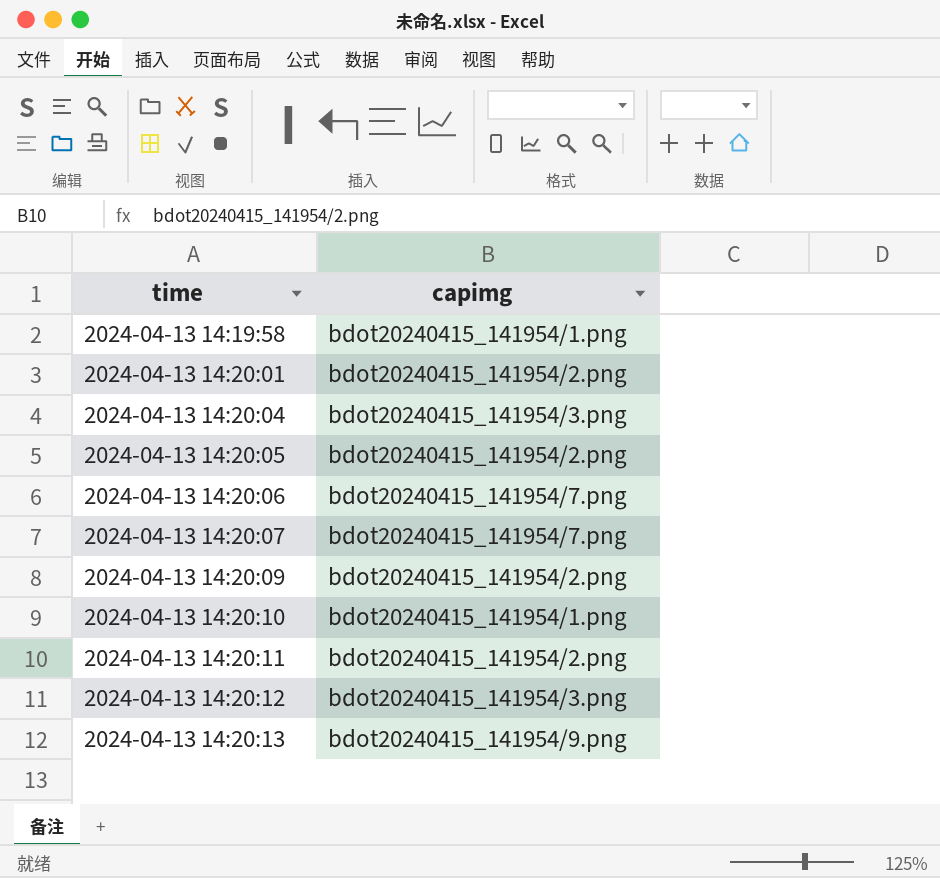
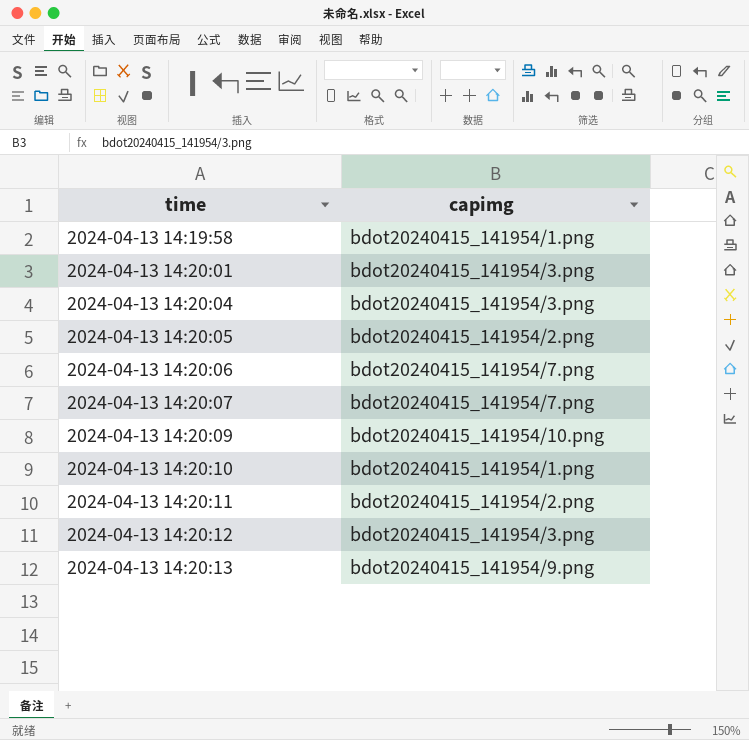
2024-04-13 14:20:01 | capimg: bdot20240415_141954/2.png -> bdot20240415_141954/3.png
2024-04-13 14:20:09 | capimg: bdot20240415_141954/2.png -> bdot20240415_141954/10.png

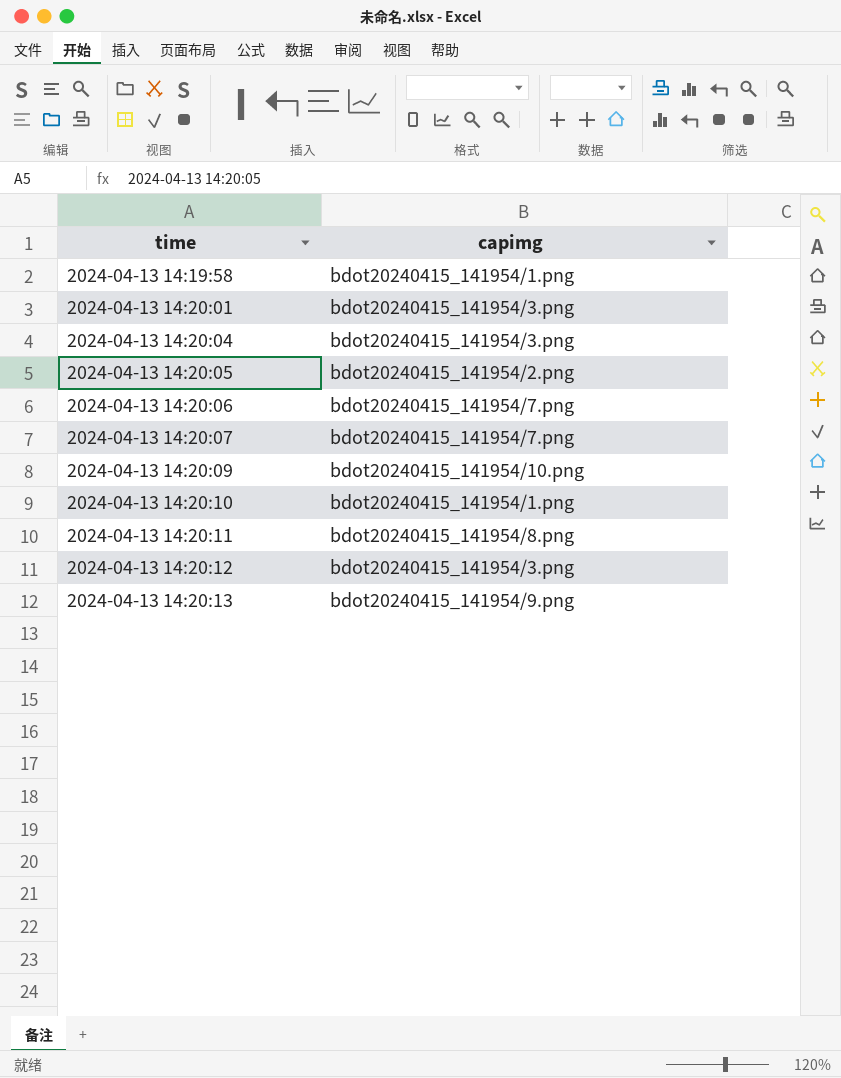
2024-04-13 14:20:11 | capimg: bdot20240415_141954/2.png -> bdot20240415_141954/8.png

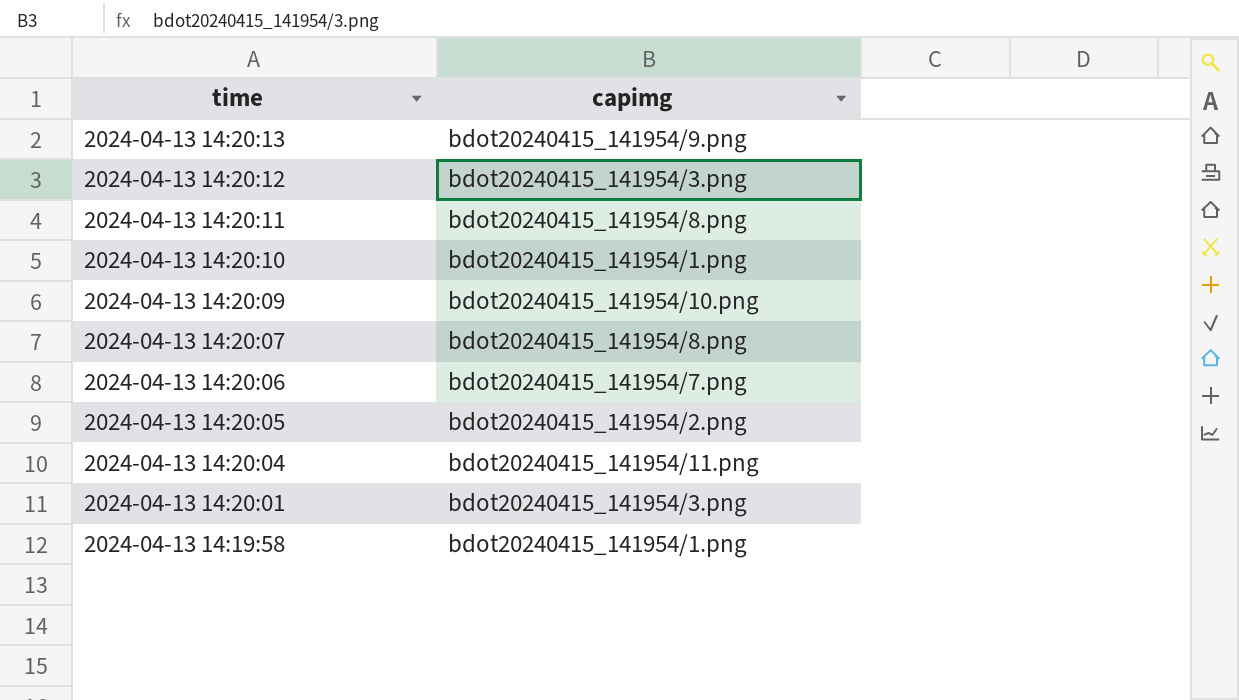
row order: time ascending -> time descending
2024-04-13 14:20:07 | capimg: bdot20240415_141954/7.png -> bdot20240415_141954/8.png
2024-04-13 14:20:04 | capimg: bdot20240415_141954/3.png -> bdot20240415_141954/11.png

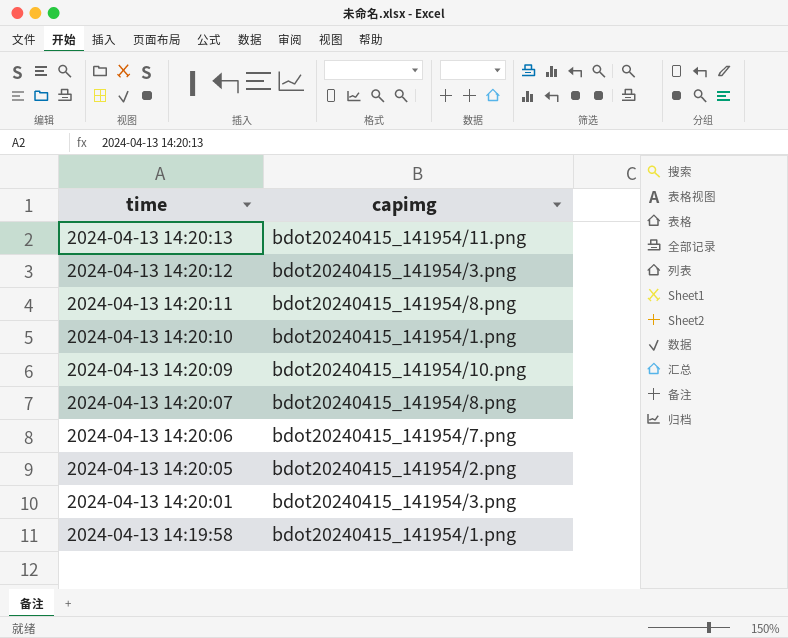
row 2024-04-13 14:20:04: bdot20240415_141954/11.png -> none
2024-04-13 14:20:13 | capimg: bdot20240415_141954/9.png -> bdot20240415_141954/11.png

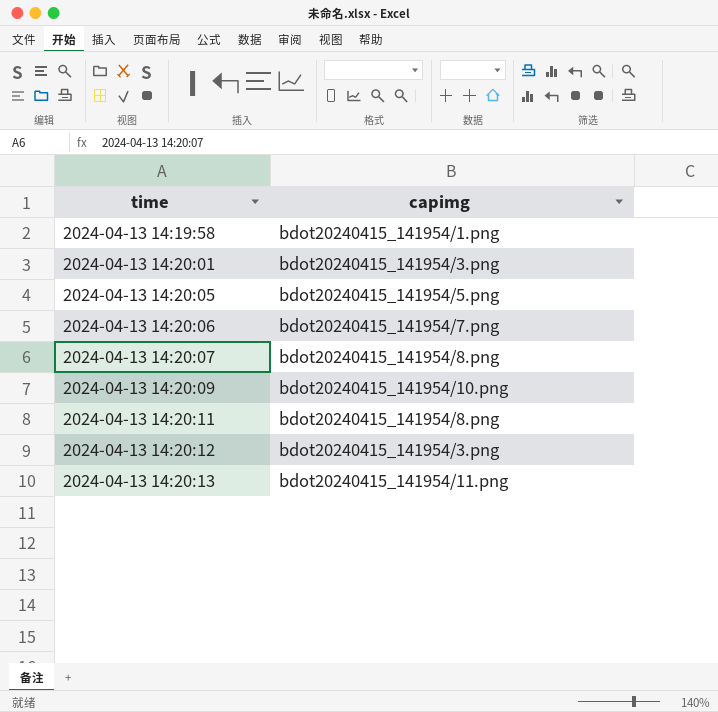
row order: time descending -> time ascending
row 2024-04-13 14:20:10: bdot20240415_141954/1.png -> none
2024-04-13 14:20:05 | capimg: bdot20240415_141954/2.png -> bdot20240415_141954/5.png

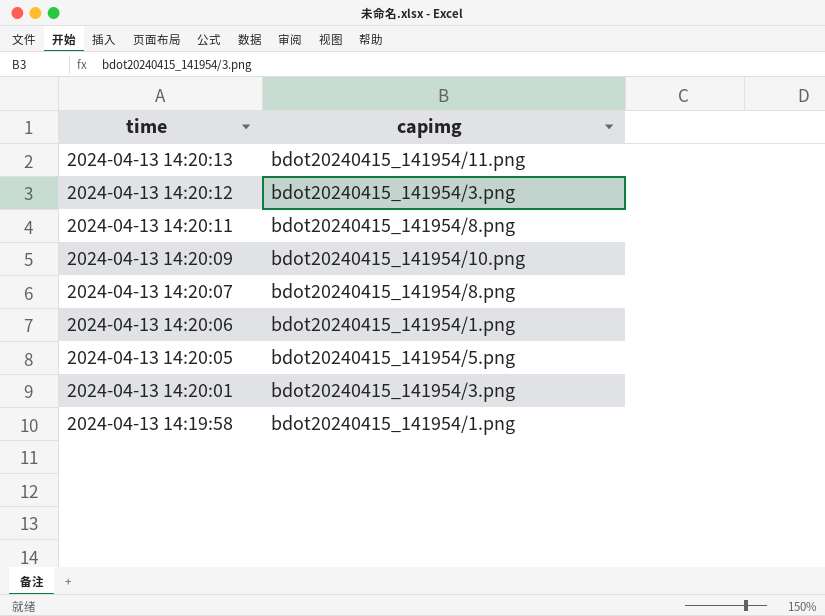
row order: time ascending -> time descending
2024-04-13 14:20:06 | capimg: bdot20240415_141954/7.png -> bdot20240415_141954/1.png

